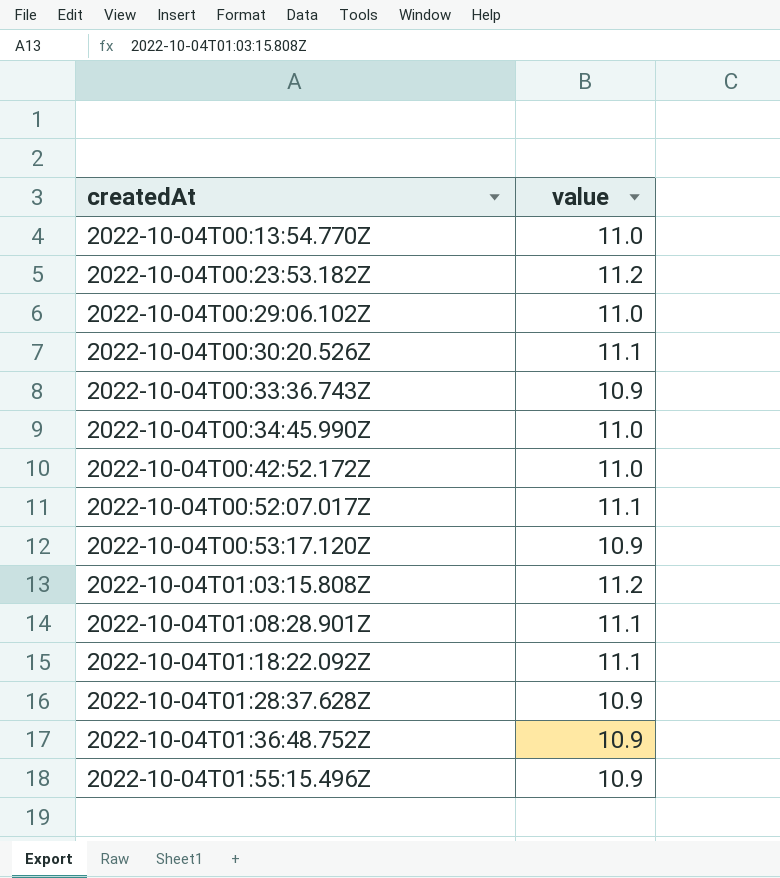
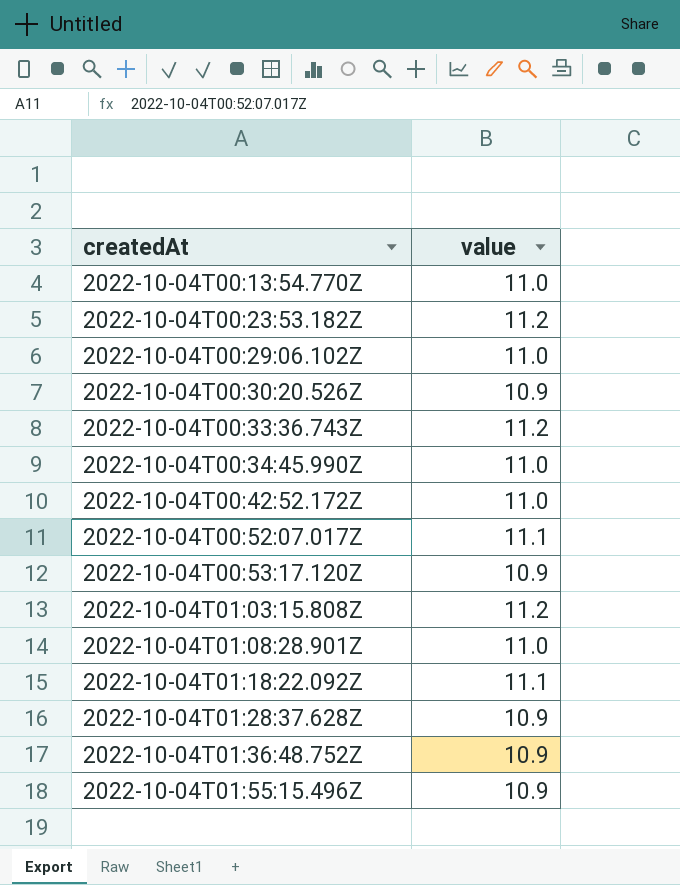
2022-10-04T00:30:20.526Z | value: 11.1 -> 10.9
2022-10-04T00:33:36.743Z | value: 10.9 -> 11.2
2022-10-04T01:08:28.901Z | value: 11.1 -> 11.0

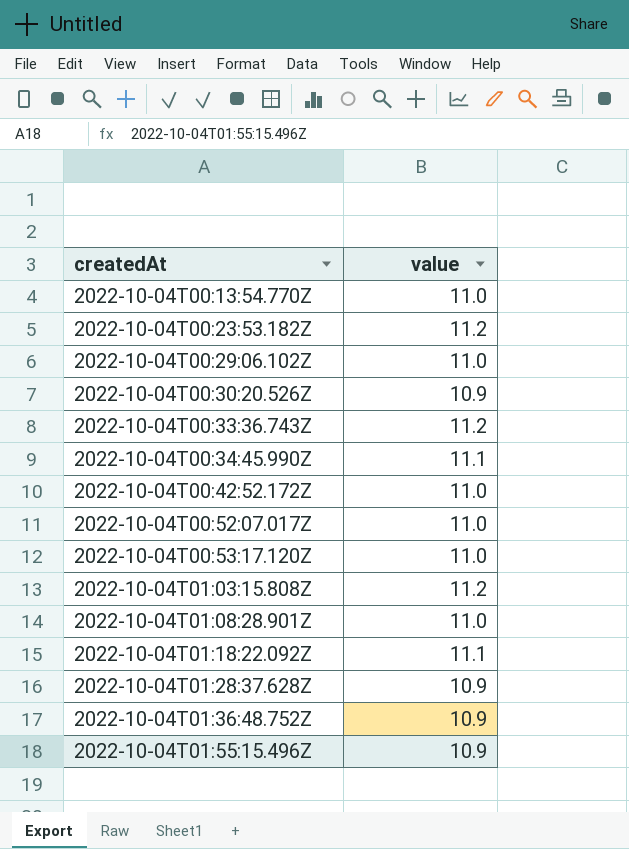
2022-10-04T00:34:45.990Z | value: 11.0 -> 11.1
2022-10-04T00:52:07.017Z | value: 11.1 -> 11.0
2022-10-04T00:53:17.120Z | value: 10.9 -> 11.0

